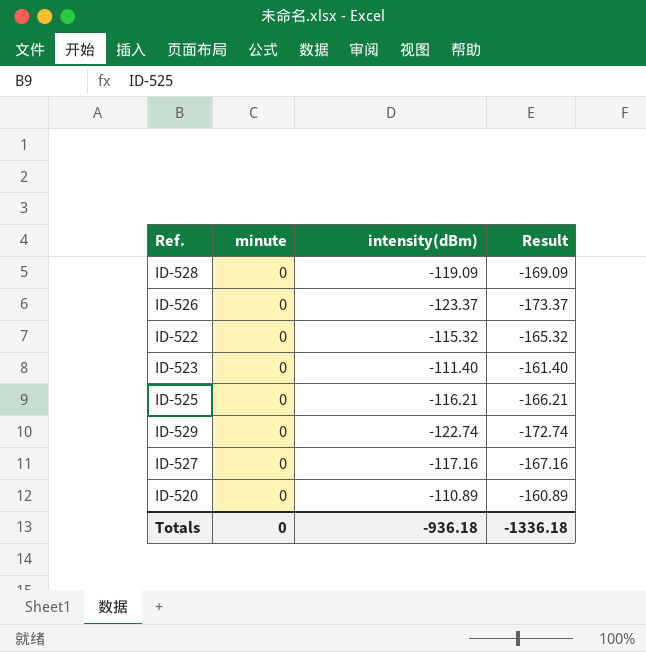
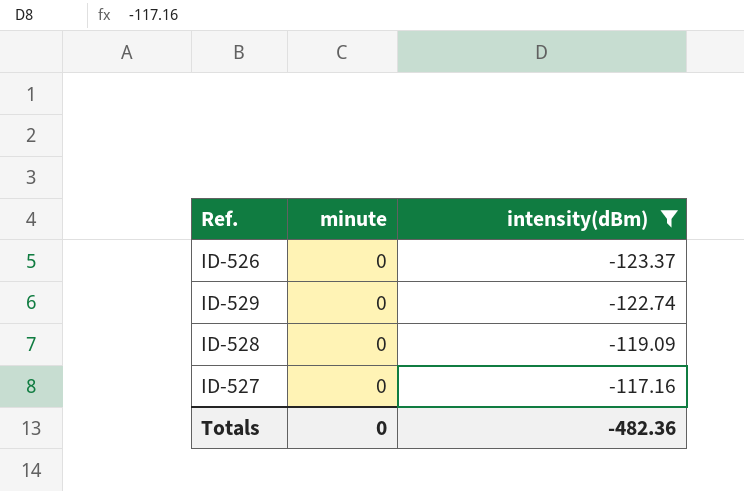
filter: none -> intensity(dBm) <= -117.16
row order: none -> intensity(dBm) ascending
column Result | formula: [intensity(dBm)] - 50 -> none
Totals | intensity(dBm): -936.18 -> -482.36

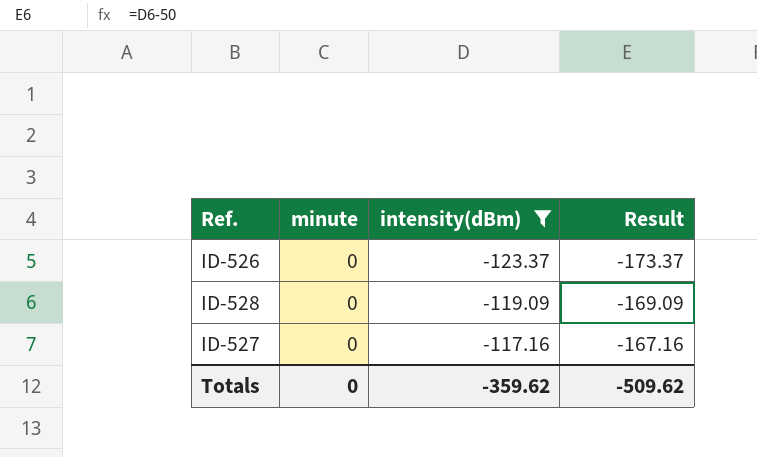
column Result | formula: none -> [intensity(dBm)] - 50
row ID-529: 0 | -122.74 -> none
Totals | intensity(dBm): -482.36 -> -359.62

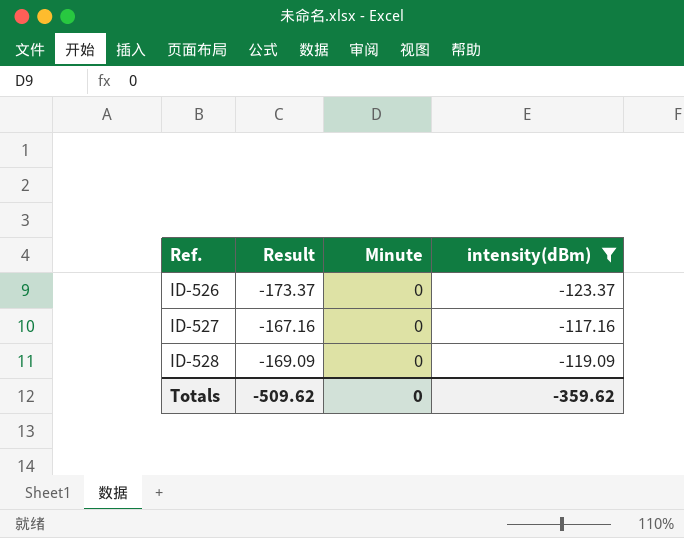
row order: intensity(dBm) ascending -> Ref. ascending
column Result | position: 4 -> 2
column name: minute -> Minute

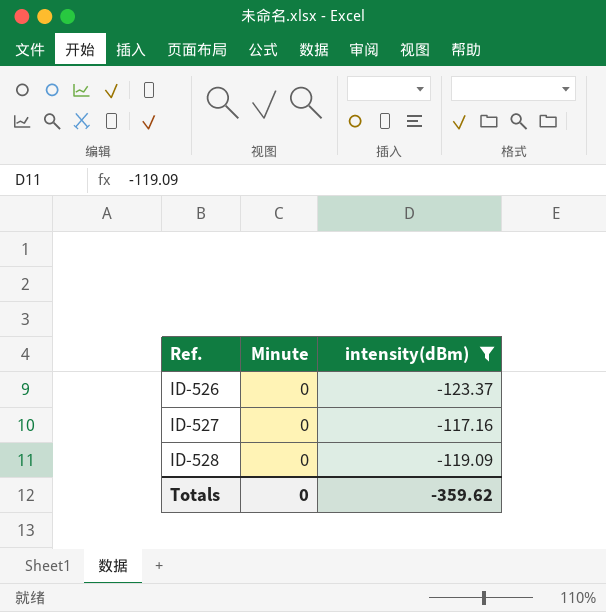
column Result | formula: [intensity(dBm)] - 50 -> none

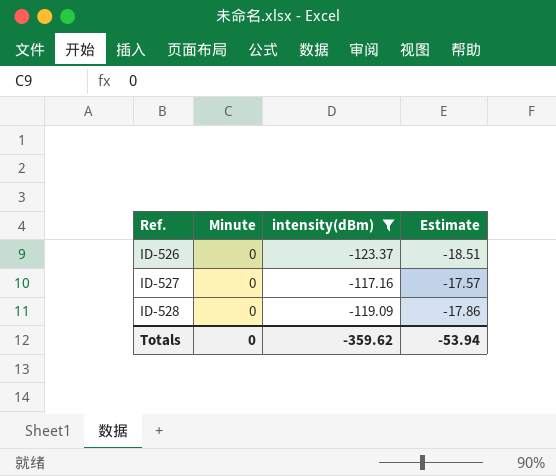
column Estimate | formula: none -> [intensity(dBm)] * 0.15

